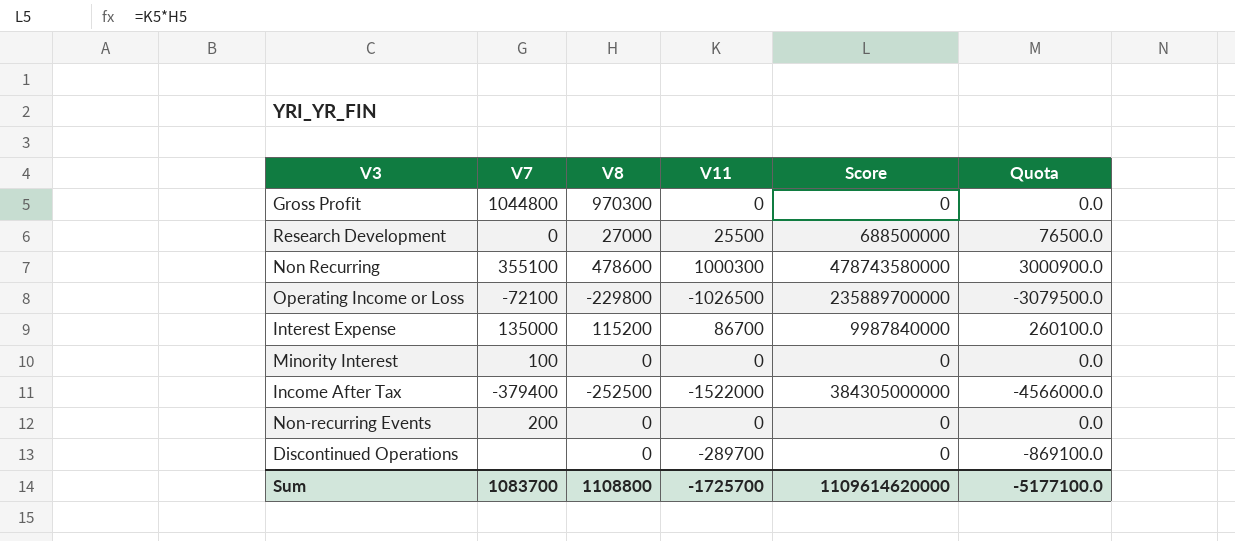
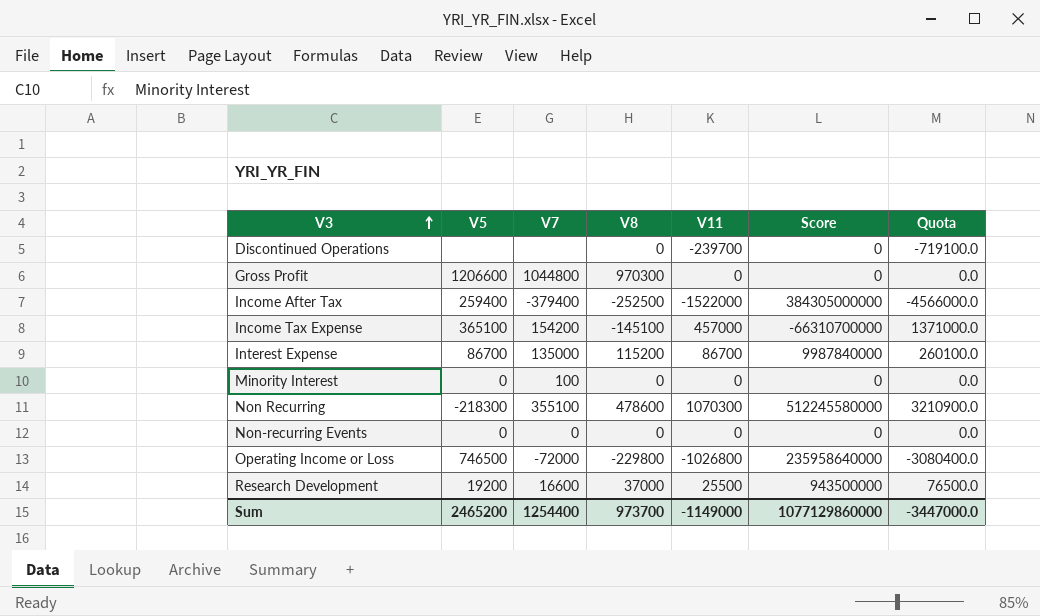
row order: none -> V3 ascending
column V5 | position: none -> 2
Discontinued Operations | V11: -289700 -> -239700
Discontinued Operations | Quota: -869100.0 -> -719100.0
row Income Tax Expense: none -> 365100 | 154200 | -145100 | 457000 | -66310700000 | 1371000.0
Non Recurring | V11: 1000300 -> 1070300
Non Recurring | Score: 478743580000 -> 512245580000
Non Recurring | Quota: 3000900.0 -> 3210900.0
Non-recurring Events | V7: 200 -> 0
Operating Income or Loss | V7: -72100 -> -72000
Operating Income or Loss | V11: -1026500 -> -1026800
Operating Income or Loss | Score: 235889700000 -> 235958640000
Operating Income or Loss | Quota: -3079500.0 -> -3080400.0
Research Development | V7: 0 -> 16600
Research Development | V8: 27000 -> 37000
Research Development | Score: 688500000 -> 943500000
Sum | V7: 1083700 -> 1254400
Sum | V8: 1108800 -> 973700
Sum | V11: -1725700 -> -1149000
Sum | Score: 1109614620000 -> 1077129860000
Sum | Quota: -5177100.0 -> -3447000.0

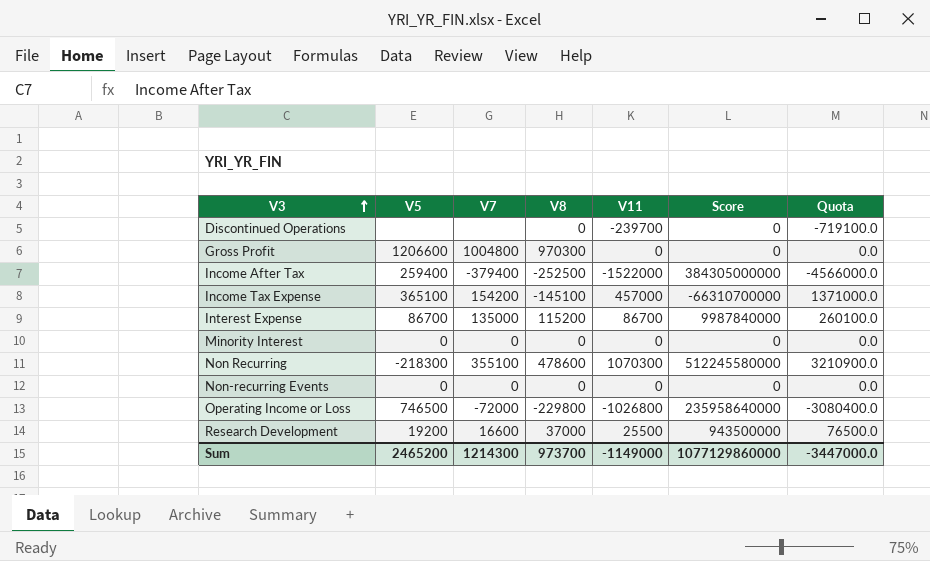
Gross Profit | V7: 1044800 -> 1004800
Minority Interest | V7: 100 -> 0
Sum | V7: 1254400 -> 1214300

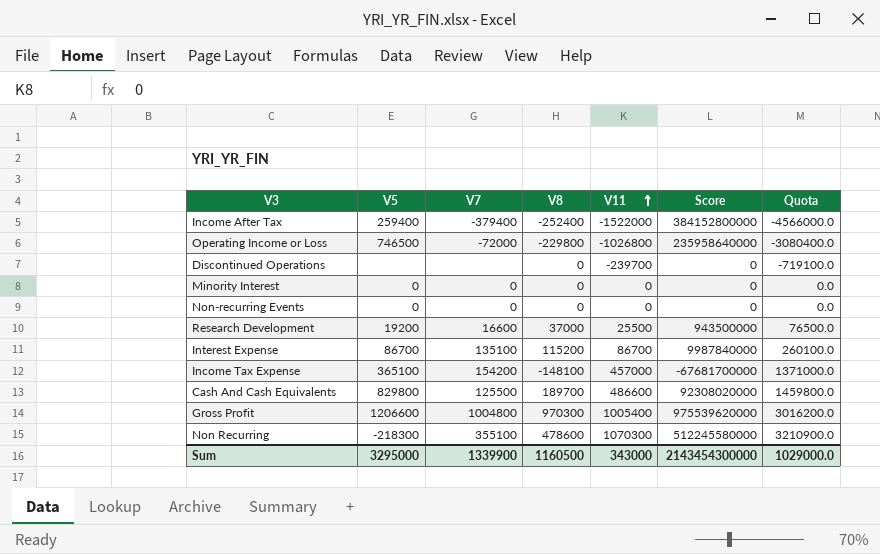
row order: V3 ascending -> V11 ascending
Income After Tax | V8: -252500 -> -252400
Income After Tax | Score: 384305000000 -> 384152800000
Interest Expense | V7: 135000 -> 135100
Income Tax Expense | V8: -145100 -> -148100
Income Tax Expense | Score: -66310700000 -> -67681700000
row Cash And Cash Equivalents: none -> 829800 | 125500 | 189700 | 486600 | 92308020000 | 1459800.0
Gross Profit | V11: 0 -> 1005400
Gross Profit | Score: 0 -> 975539620000
Gross Profit | Quota: 0.0 -> 3016200.0
Sum | V5: 2465200 -> 3295000
Sum | V7: 1214300 -> 1339900
Sum | V8: 973700 -> 1160500
Sum | V11: -1149000 -> 343000
Sum | Score: 1077129860000 -> 2143454300000
Sum | Quota: -3447000.0 -> 1029000.0

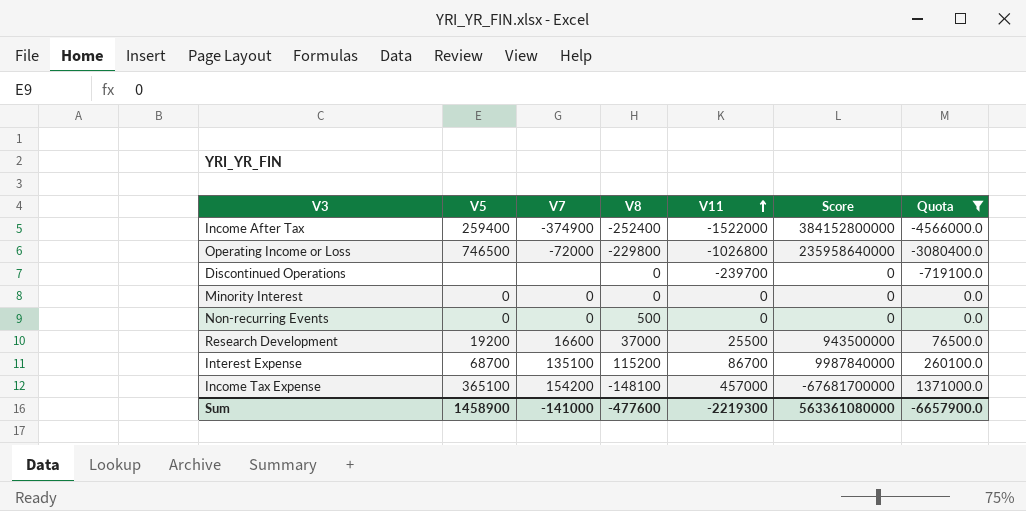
filter: none -> Quota <= 1371000.0
Income After Tax | V7: -379400 -> -374900
Non-recurring Events | V8: 0 -> 500
Interest Expense | V5: 86700 -> 68700
Sum | V5: 3295000 -> 1458900
Sum | V7: 1339900 -> -141000
Sum | V8: 1160500 -> -477600
Sum | V11: 343000 -> -2219300
Sum | Score: 2143454300000 -> 563361080000
Sum | Quota: 1029000.0 -> -6657900.0

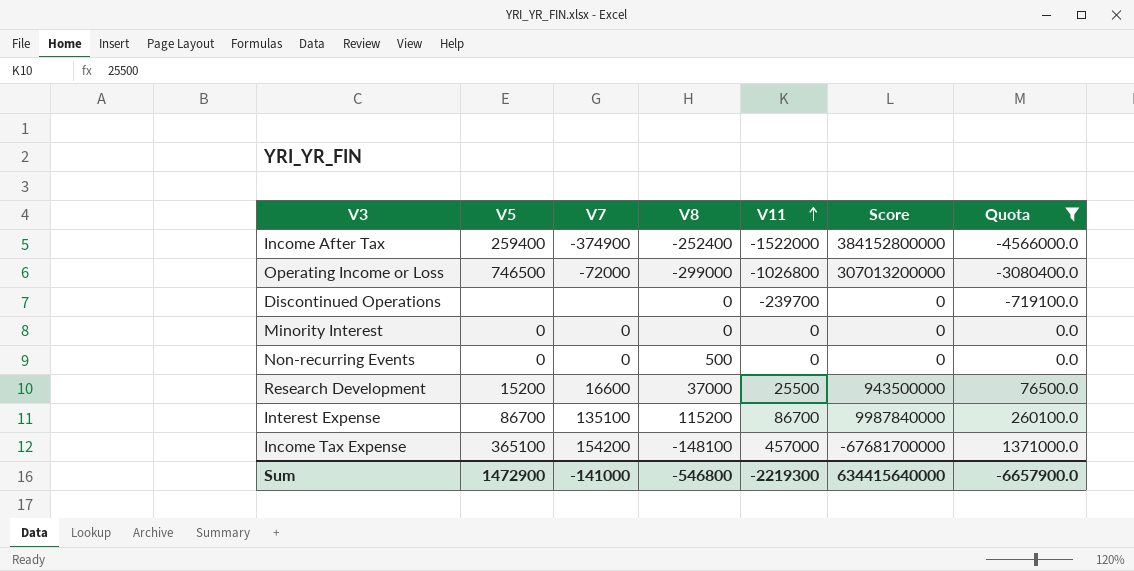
Operating Income or Loss | V8: -229800 -> -299000
Operating Income or Loss | Score: 235958640000 -> 307013200000
Research Development | V5: 19200 -> 15200
Interest Expense | V5: 68700 -> 86700
Sum | V5: 1458900 -> 1472900
Sum | V8: -477600 -> -546800
Sum | Score: 563361080000 -> 634415640000

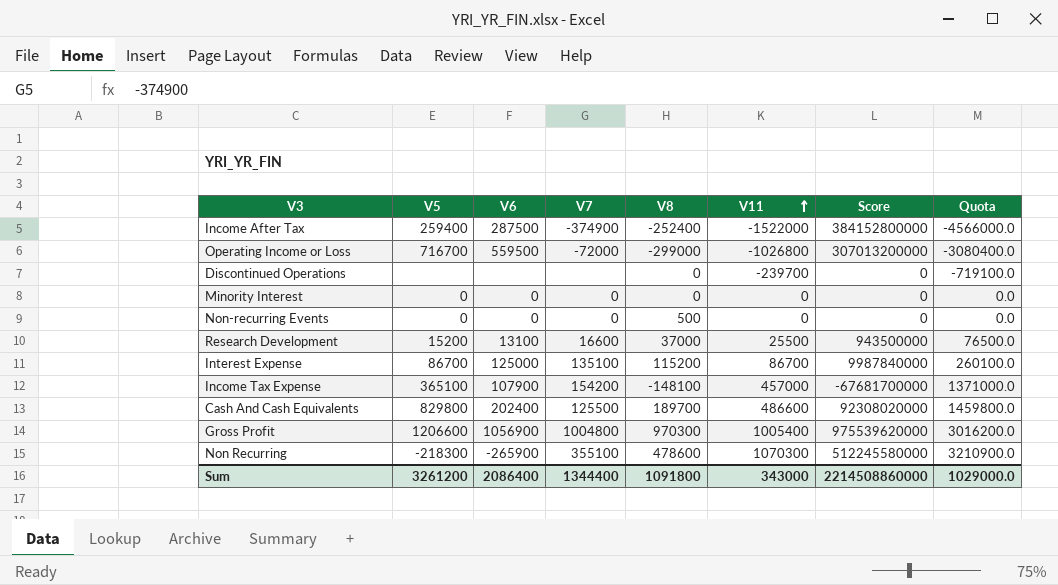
filter: Quota <= 1371000.0 -> none
column V6 | position: none -> 3
Operating Income or Loss | V5: 746500 -> 716700
Sum | V5: 1472900 -> 3261200
Sum | V7: -141000 -> 1344400
Sum | V8: -546800 -> 1091800
Sum | V11: -2219300 -> 343000
Sum | Score: 634415640000 -> 2214508860000
Sum | Quota: -6657900.0 -> 1029000.0

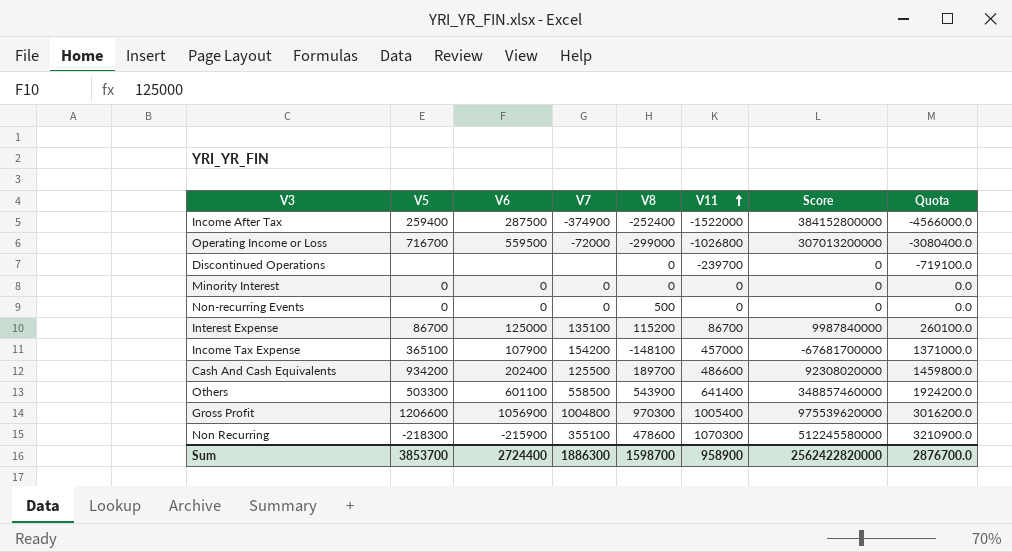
row Research Development: 15200 | 13100 | 16600 | 37000 | 25500 | 943500000 | 76500.0 -> none
Cash And Cash Equivalents | V5: 829800 -> 934200
row Others: none -> 503300 | 601100 | 558500 | 543900 | 641400 | 348857460000 | 1924200.0
Non Recurring | V6: -265900 -> -215900
Sum | V5: 3261200 -> 3853700
Sum | V6: 2086400 -> 2724400
Sum | V7: 1344400 -> 1886300
Sum | V8: 1091800 -> 1598700
Sum | V11: 343000 -> 958900
Sum | Score: 2214508860000 -> 2562422820000
Sum | Quota: 1029000.0 -> 2876700.0

